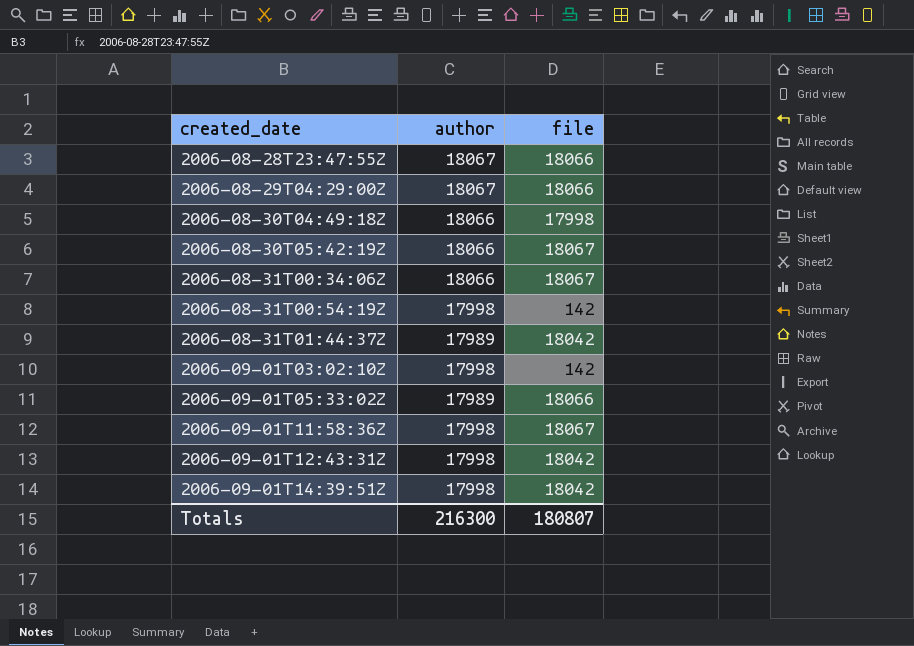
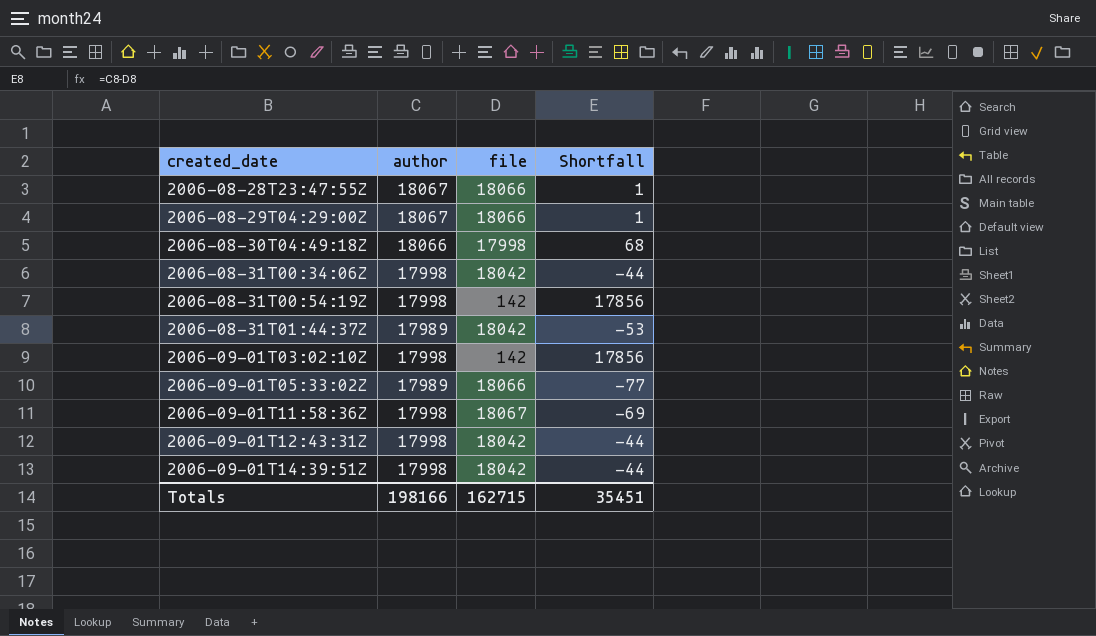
column Shortfall | formula: none -> [author] - [file]
row 2006-08-30T05:42:19Z: 18066 | 18067 -> none
2006-08-31T00:34:06Z | author: 18066 -> 17998
2006-08-31T00:34:06Z | file: 18067 -> 18042
Totals | author: 216300 -> 198166
Totals | file: 180807 -> 162715

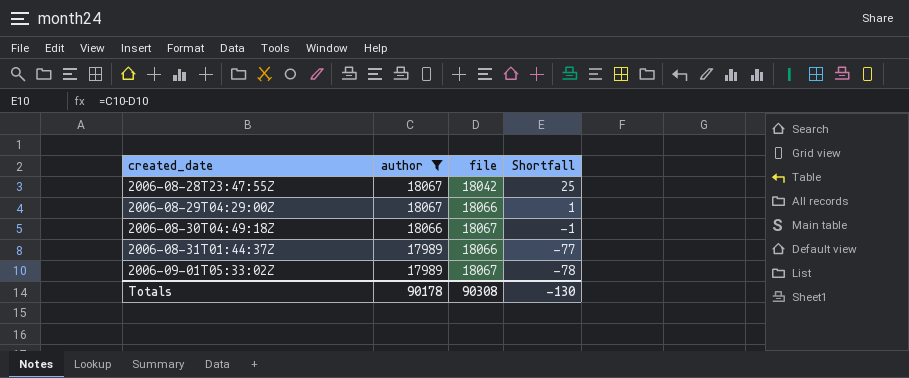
filter: none -> author != 17998
2006-08-28T23:47:55Z | file: 18066 -> 18042
2006-08-28T23:47:55Z | Shortfall: 1 -> 25
2006-08-30T04:49:18Z | file: 17998 -> 18067
2006-08-30T04:49:18Z | Shortfall: 68 -> -1
2006-08-31T01:44:37Z | file: 18042 -> 18066
2006-08-31T01:44:37Z | Shortfall: -53 -> -77
2006-09-01T05:33:02Z | file: 18066 -> 18067
2006-09-01T05:33:02Z | Shortfall: -77 -> -78
Totals | author: 198166 -> 90178
Totals | file: 162715 -> 90308
Totals | Shortfall: 35451 -> -130

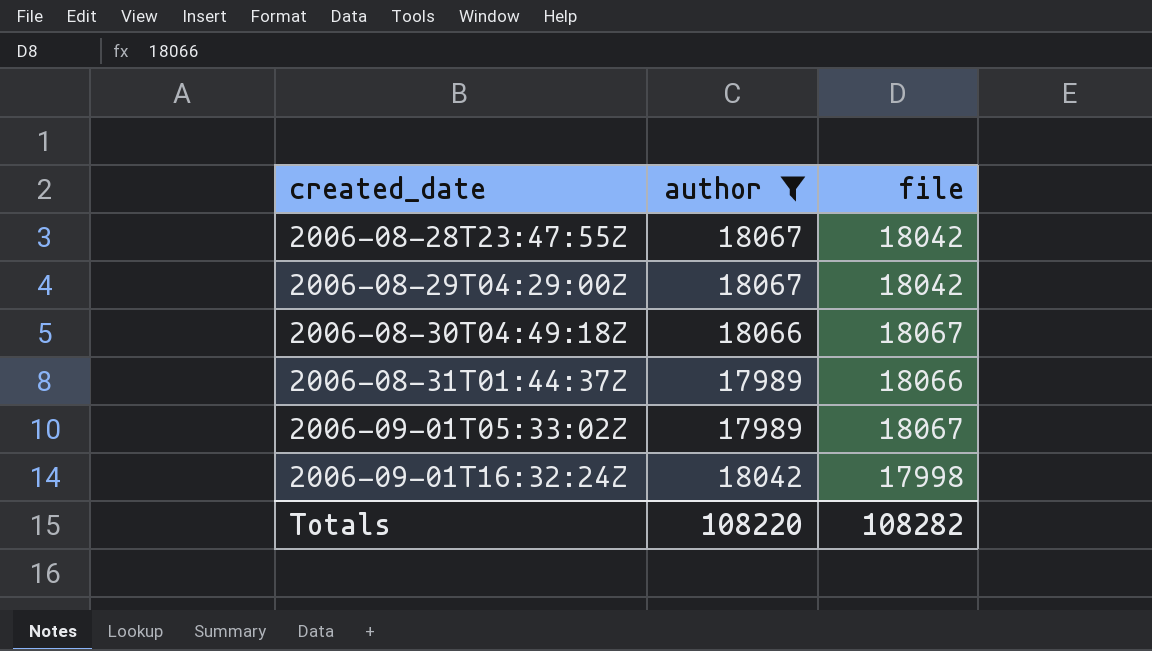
column Shortfall | formula: [author] - [file] -> none
2006-08-29T04:29:00Z | file: 18066 -> 18042
row 2006-09-01T16:32:24Z: none -> 18042 | 17998
Totals | author: 90178 -> 108220
Totals | file: 90308 -> 108282

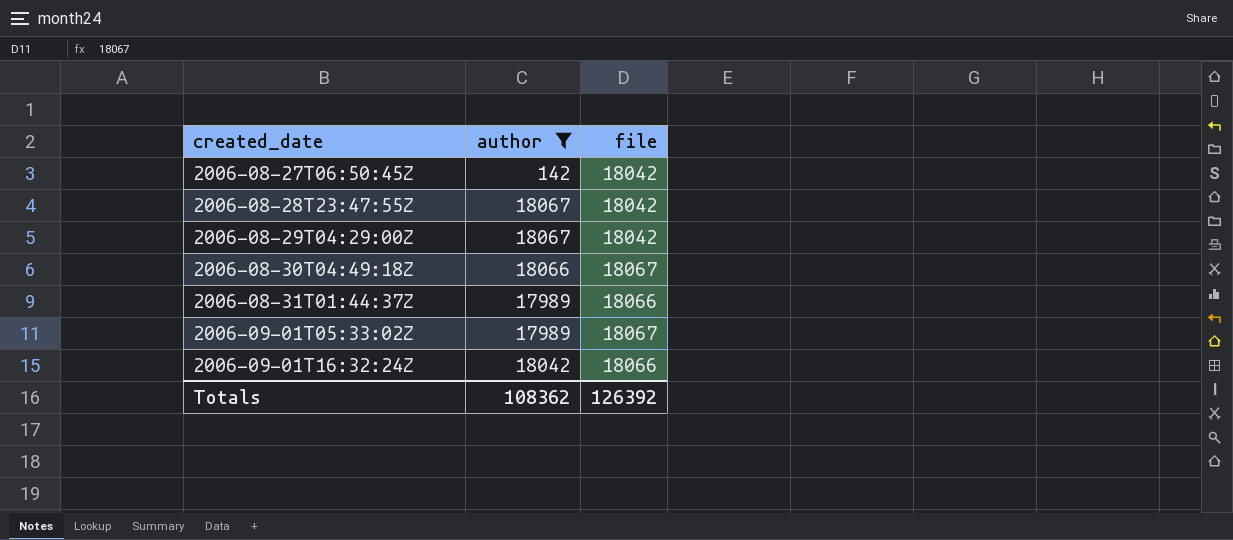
row 2006-08-27T06:50:45Z: none -> 142 | 18042
2006-09-01T16:32:24Z | file: 17998 -> 18066
Totals | author: 108220 -> 108362
Totals | file: 108282 -> 126392

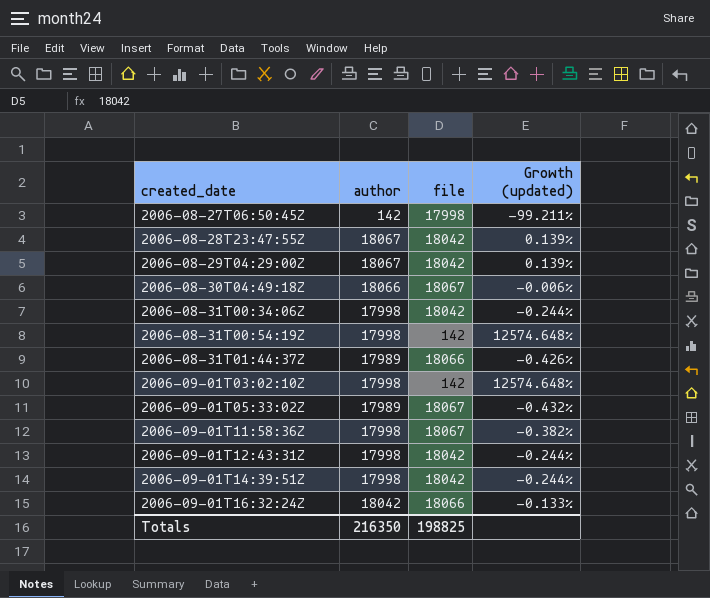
filter: author != 17998 -> none
column Growth (updated) | formula: none -> ([author] - [file]) / [file]
2006-08-27T06:50:45Z | file: 18042 -> 17998
Totals | author: 108362 -> 216350
Totals | file: 126392 -> 198825

